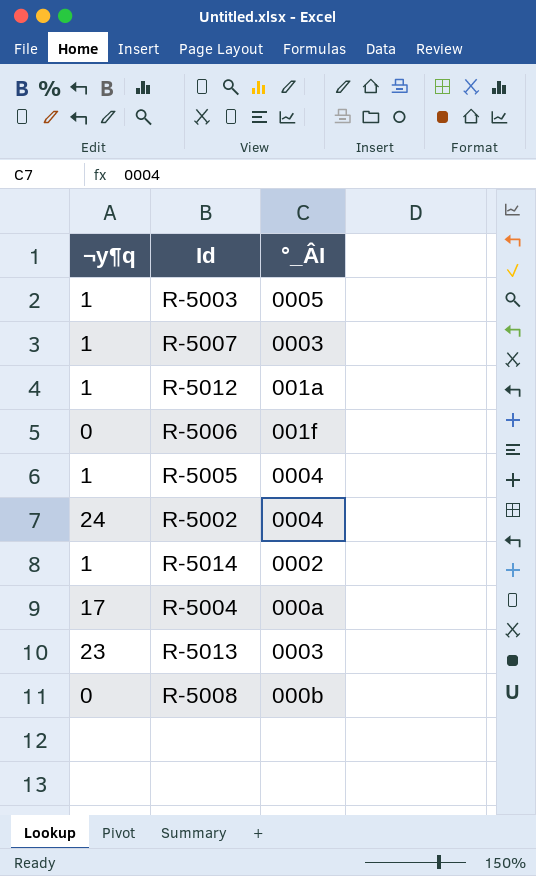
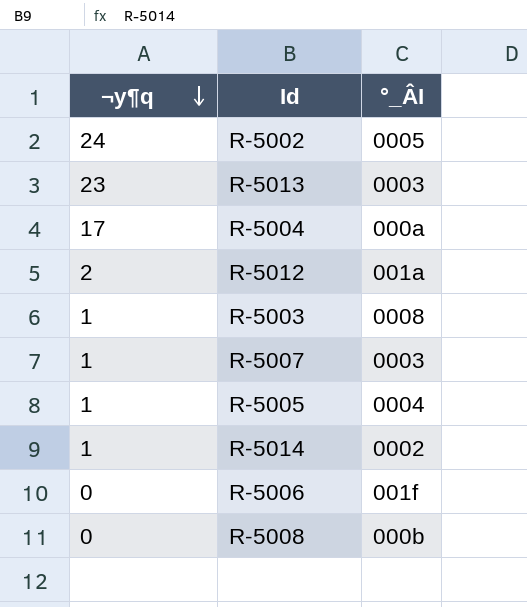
row order: none -> ¬y¶q descending
R-5002 | °_ÂI: 0004 -> 0005
R-5012 | ¬y¶q: 1 -> 2
R-5003 | °_ÂI: 0005 -> 0008

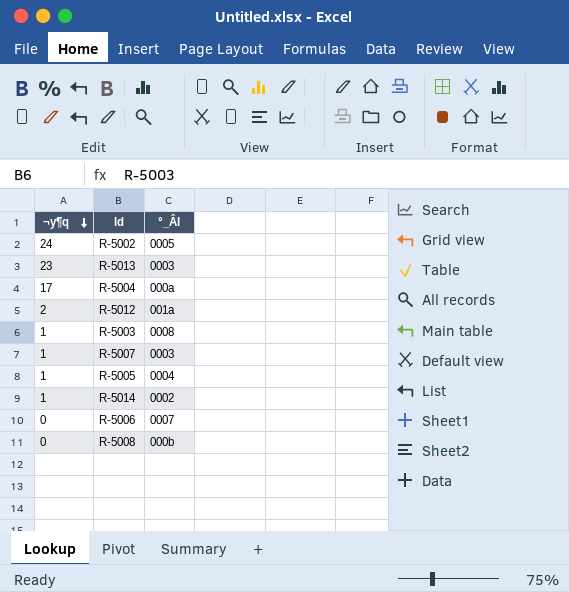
R-5006 | °_ÂI: 001f -> 0007

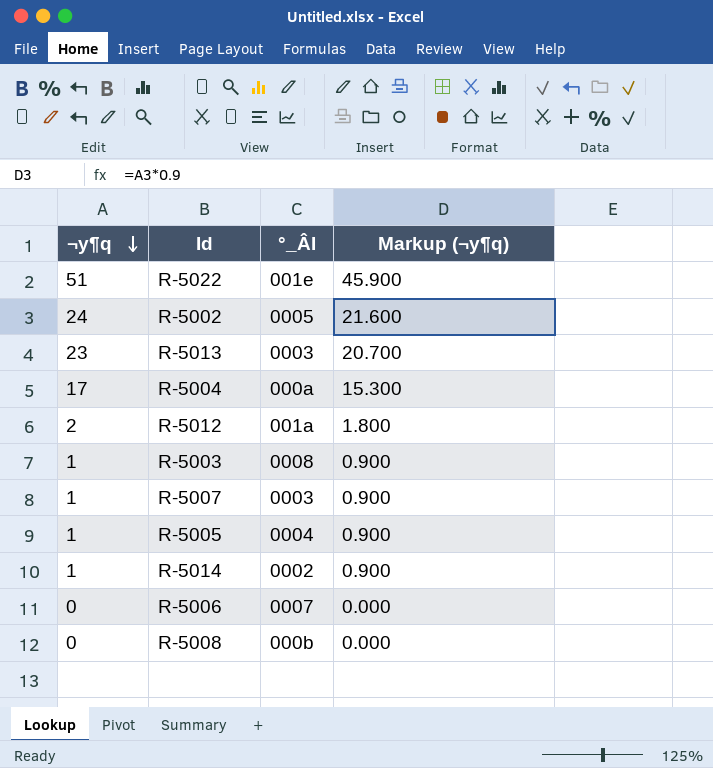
column Markup (¬y¶q) | formula: none -> [¬y¶q] * 0.9
row R-5022: none -> 51 | 001e | 45.900

